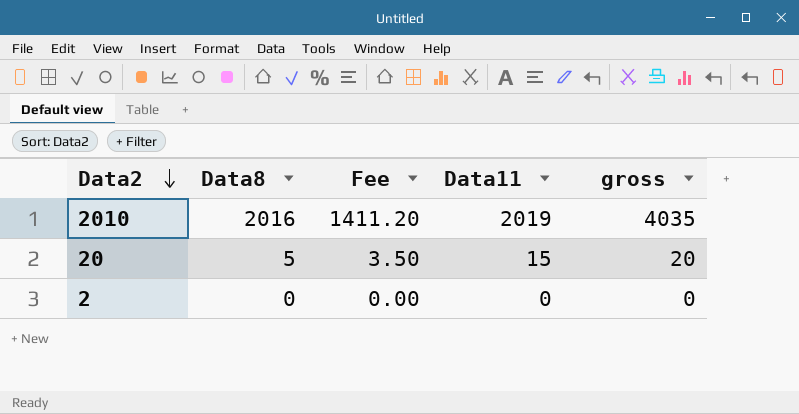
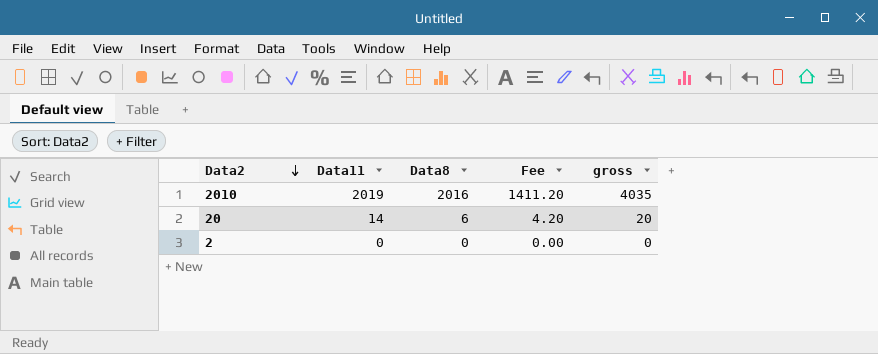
column Data11 | position: 4 -> 2
20 | Data11: 15 -> 14
20 | Data8: 5 -> 6
20 | Fee: 3.50 -> 4.20

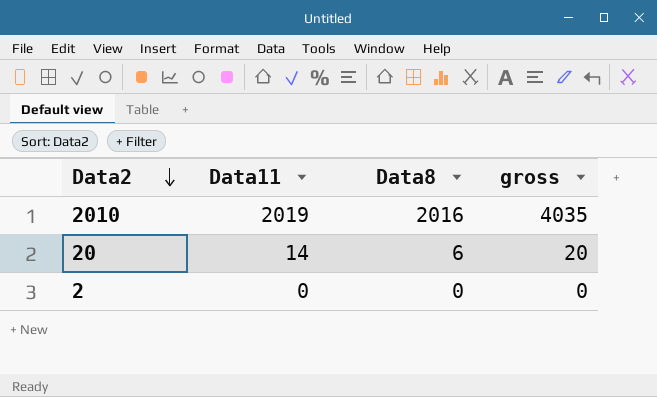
column Fee | formula: [Data8] * 0.7 -> none

